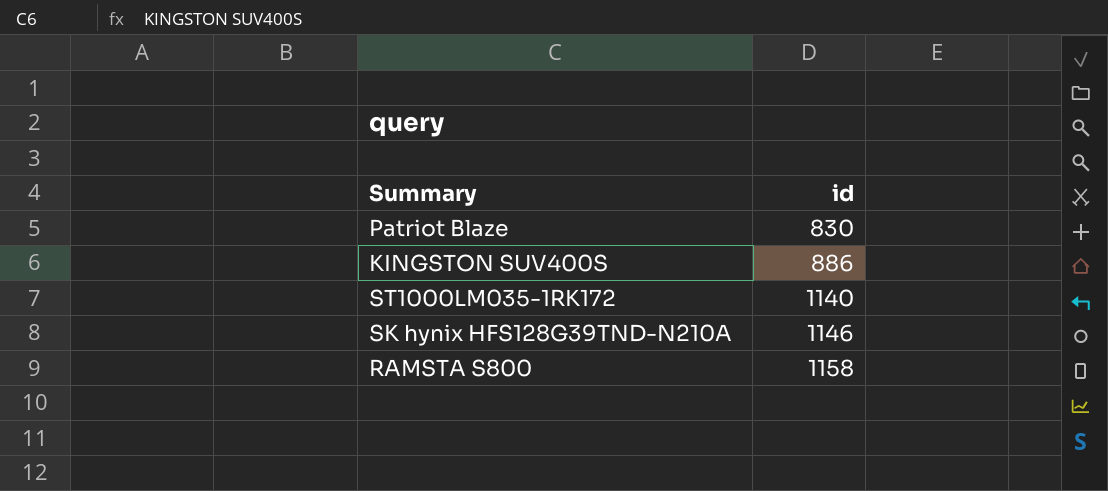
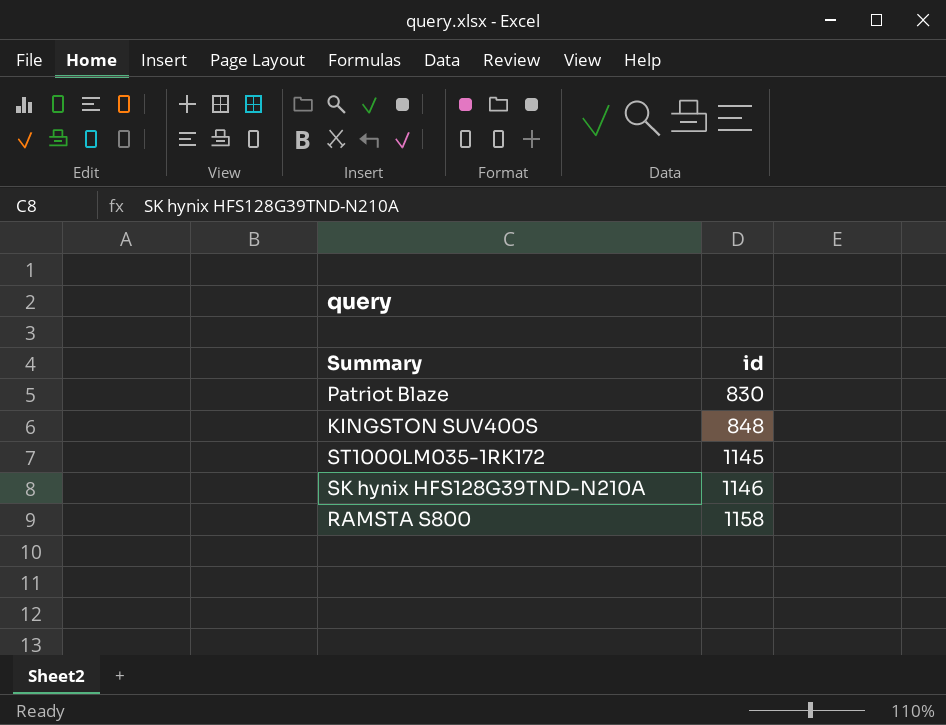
KINGSTON SUV400S | id: 886 -> 848
ST1000LM035-1RK172 | id: 1140 -> 1145

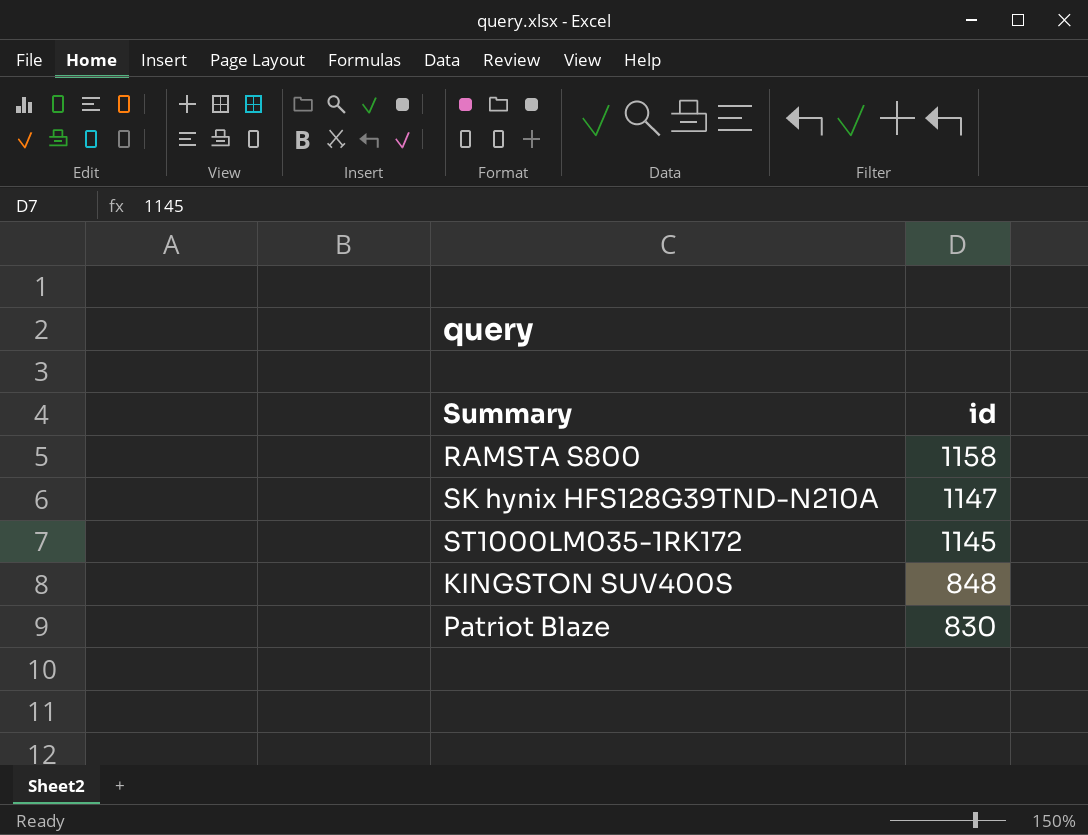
row order: id ascending -> id descending
SK hynix HFS128G39TND-N210A | id: 1146 -> 1147

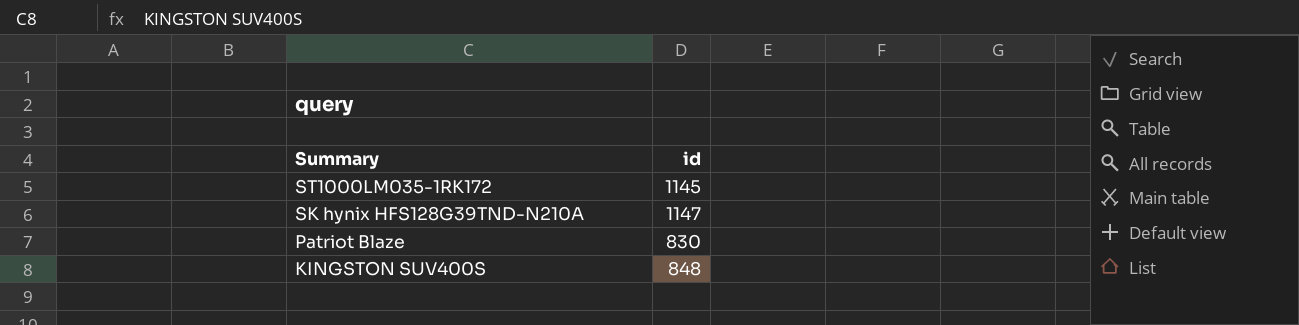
row order: id descending -> Summary descending
row RAMSTA S800: 1158 -> none

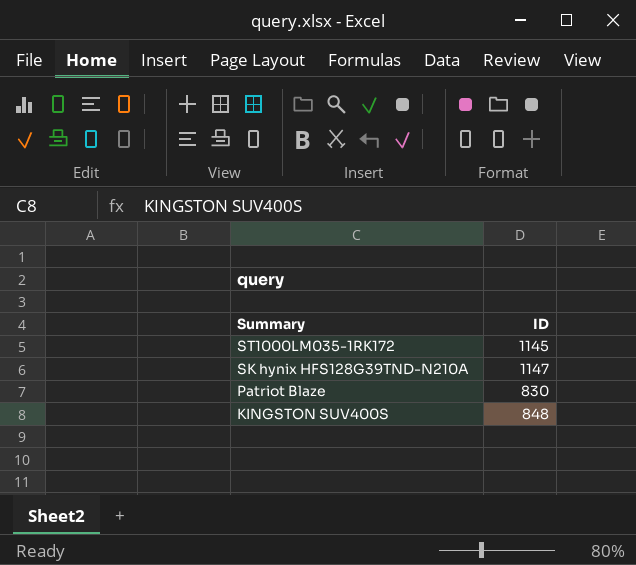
column name: id -> ID

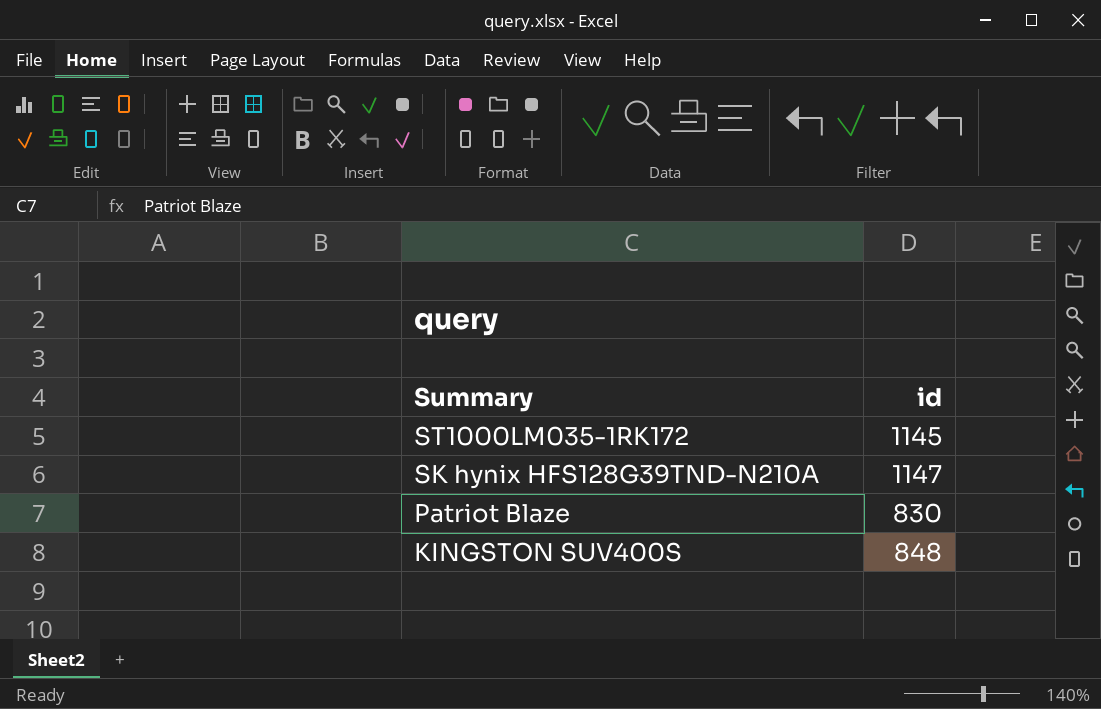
column name: ID -> id

